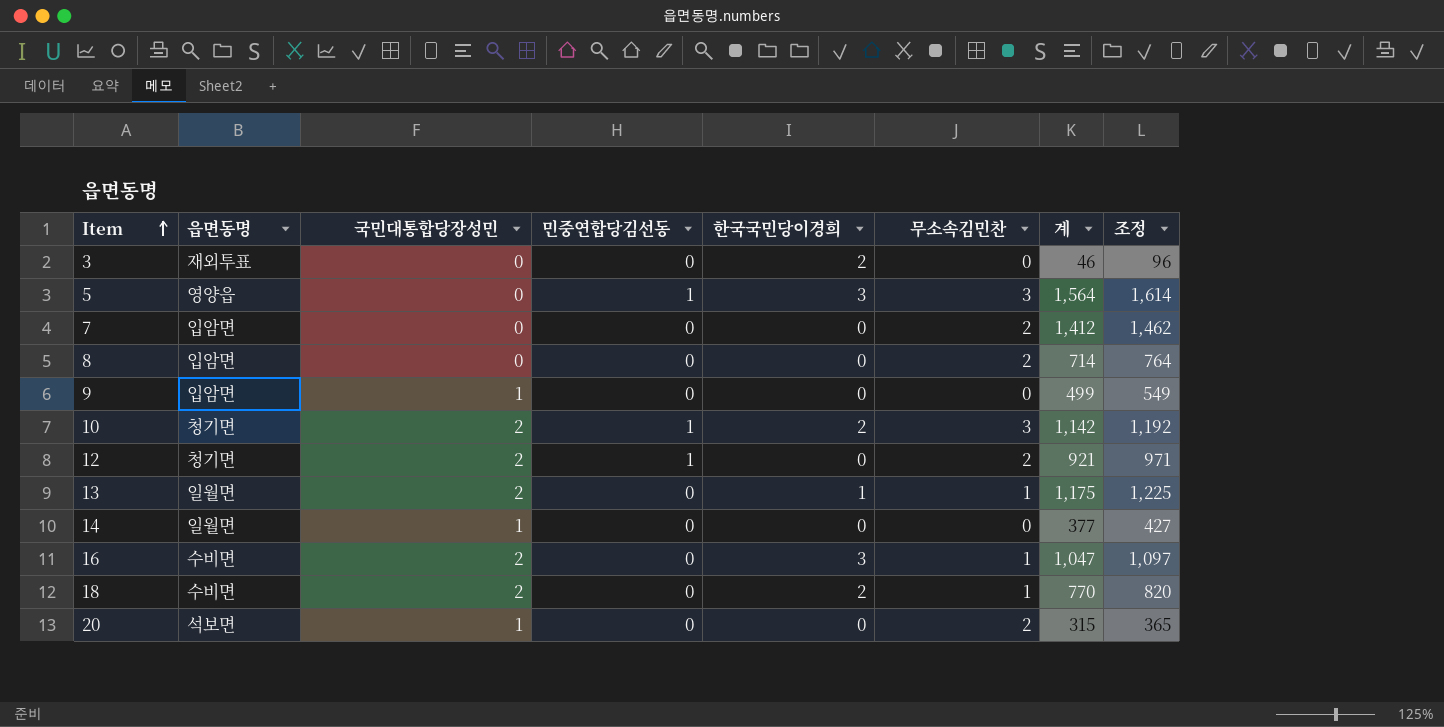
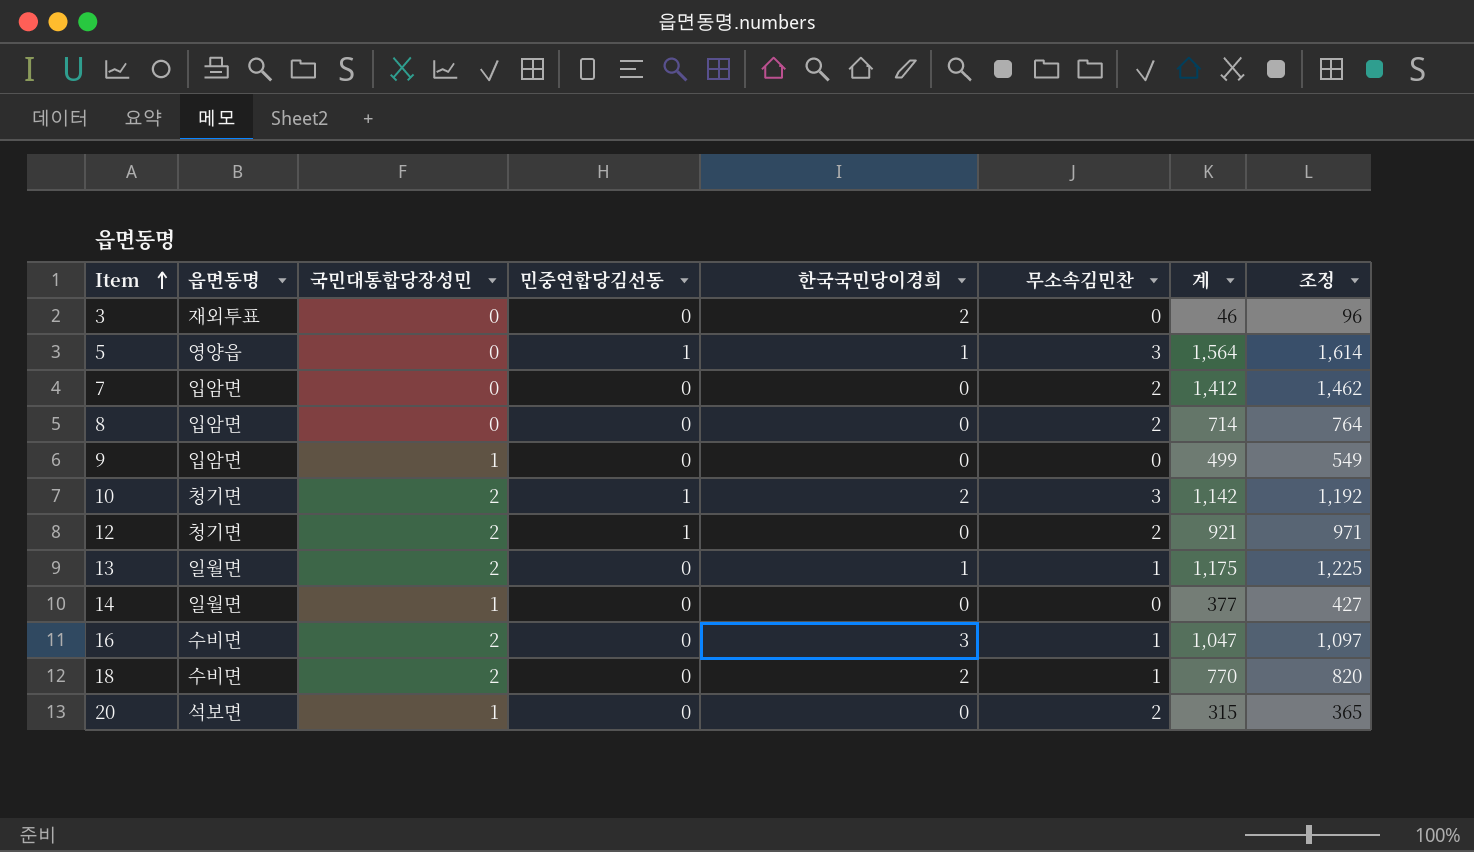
5 | 한국국민당이경희: 3 -> 1

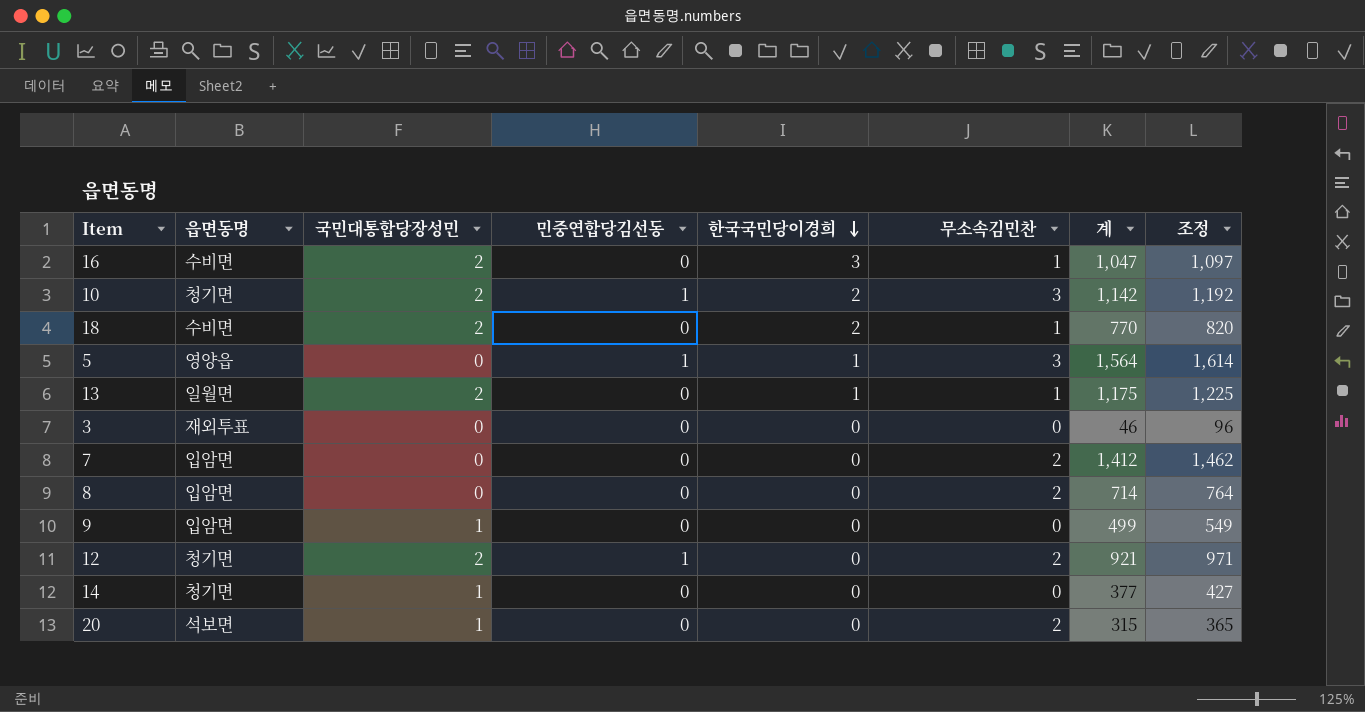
row order: Item ascending -> 한국국민당이경희 descending
3 | 한국국민당이경희: 2 -> 0
14 | 읍면동명: 일월면 -> 청기면

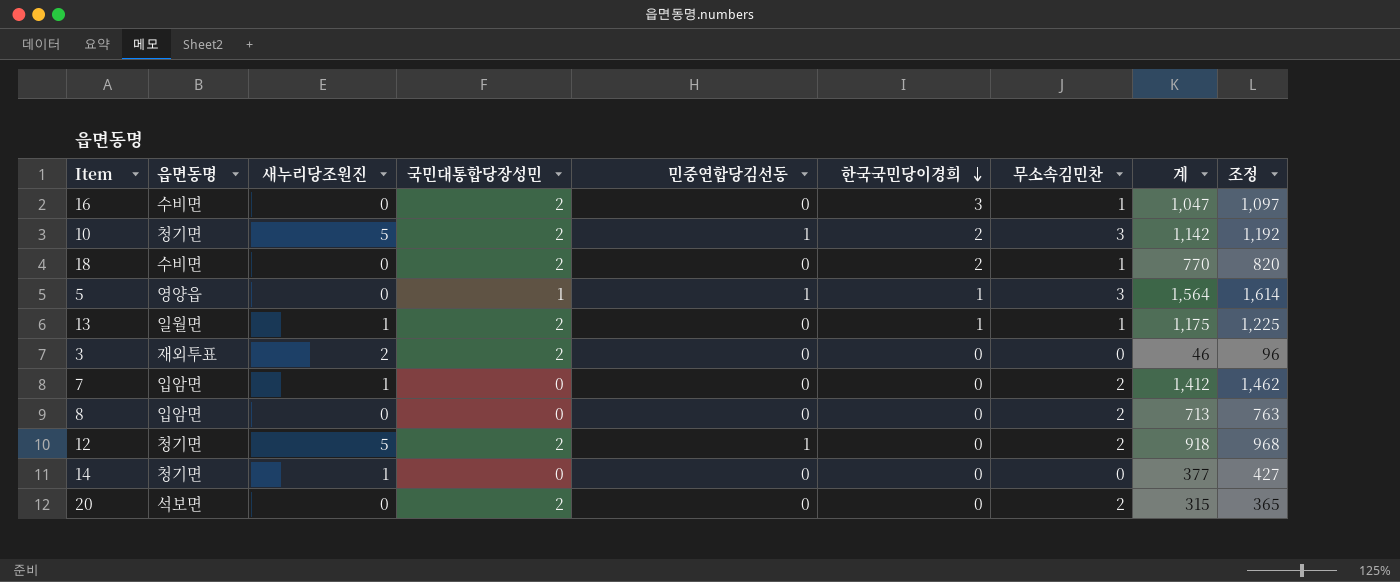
column 새누리당조원진 | position: none -> 3
row 9: 입암면 | 1 | 0 | 0 | 0 | 499 | 549 -> none
5 | 국민대통합당장성민: 0 -> 1
3 | 국민대통합당장성민: 0 -> 2
8 | 계: 714 -> 713
8 | 조정: 764 -> 763
12 | 계: 921 -> 918
12 | 조정: 971 -> 968
14 | 국민대통합당장성민: 1 -> 0
20 | 국민대통합당장성민: 1 -> 2

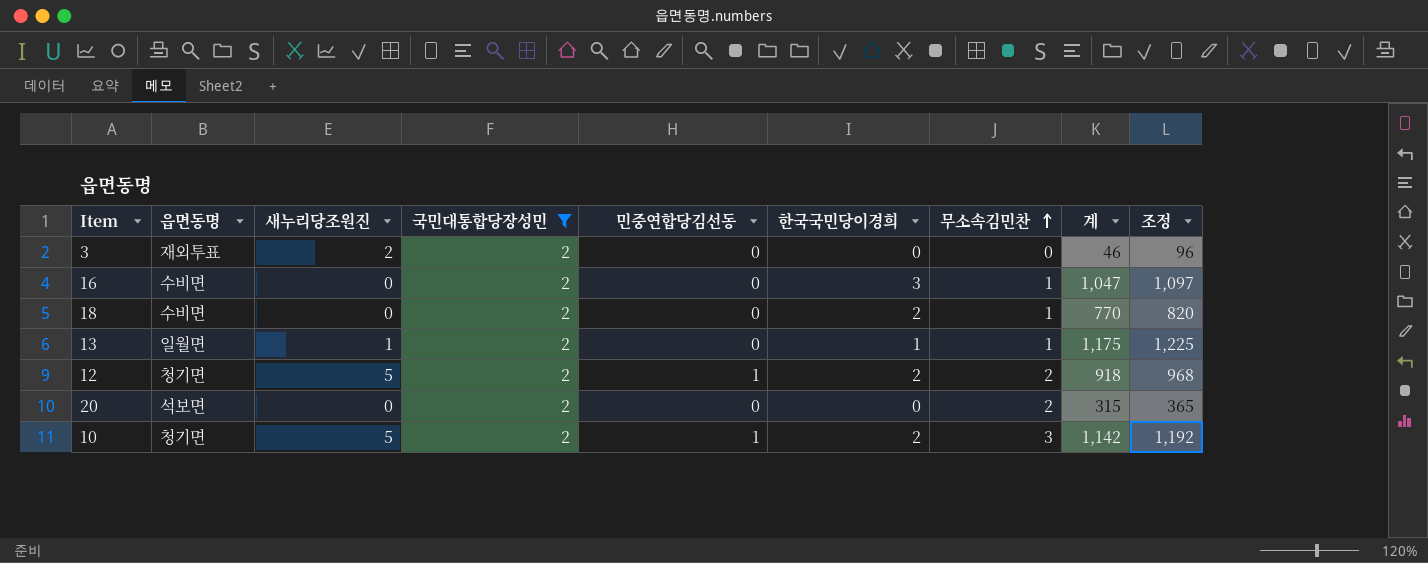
filter: none -> 국민대통합당장성민 = 2
row order: 한국국민당이경희 descending -> 무소속김민찬 ascending
12 | 한국국민당이경희: 0 -> 2

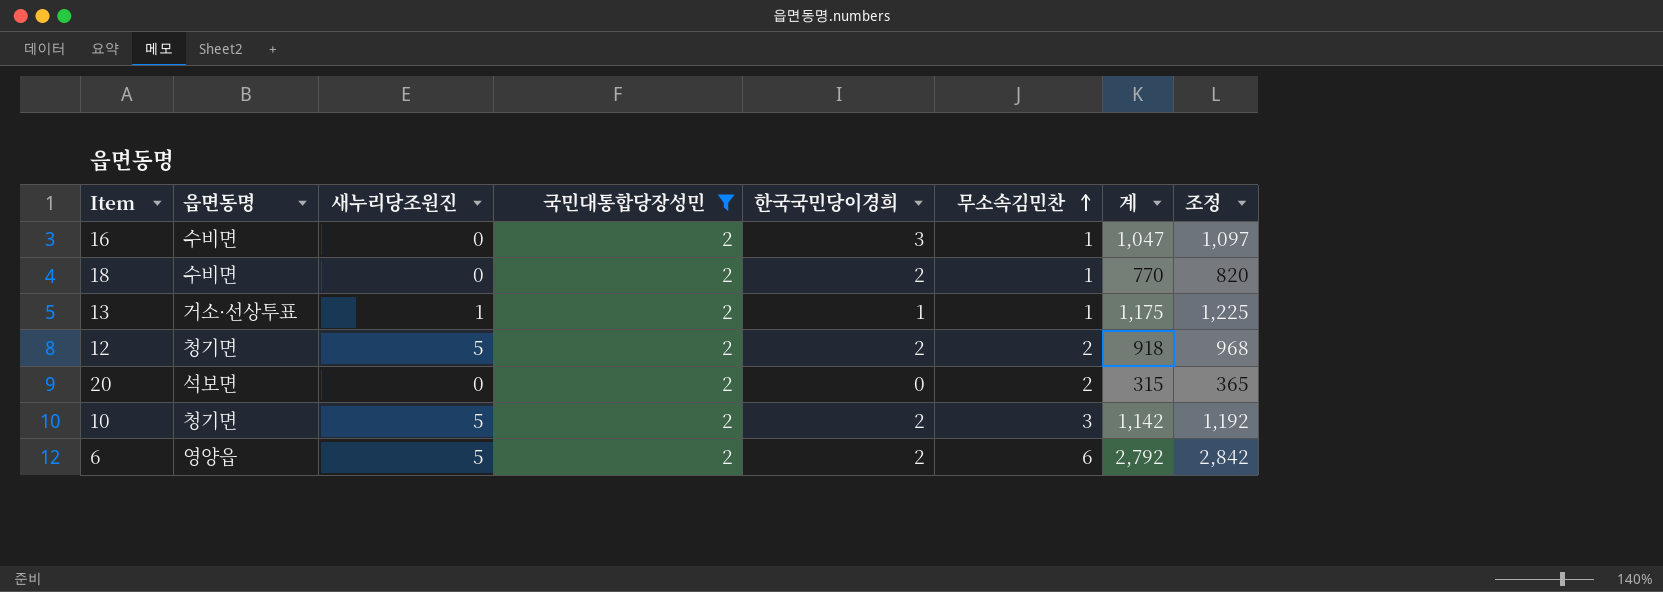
column 민중연합당김선동 | position: 5 -> none
row 3: 재외투표 | 2 | 2 | 0 | 0 | 0 | 46 | 96 -> none
13 | 읍면동명: 일월면 -> 거소·선상투표
row 6: none -> 영양읍 | 5 | 2 | 2 | 6 | 2,792 | 2,842

